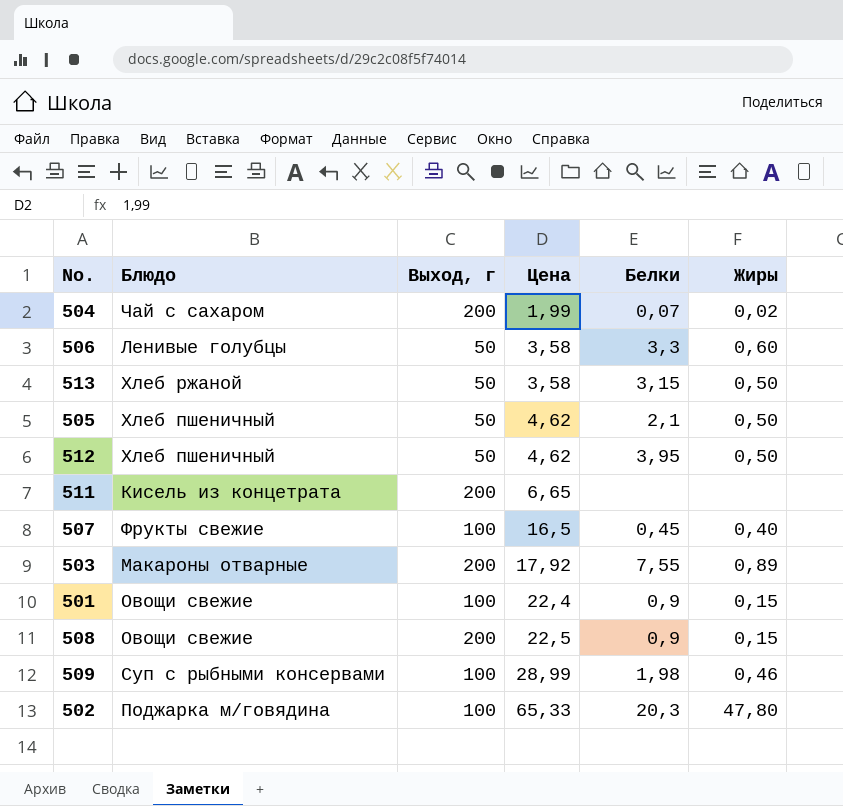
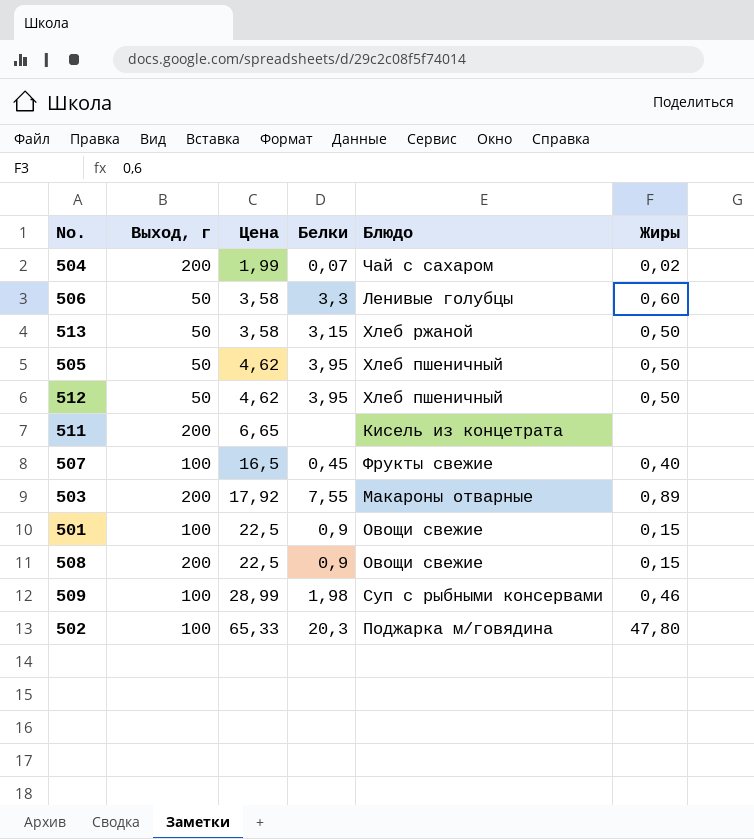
column Блюдо | position: 2 -> 5
505 | Белки: 2,1 -> 3,95
501 | Цена: 22,4 -> 22,5

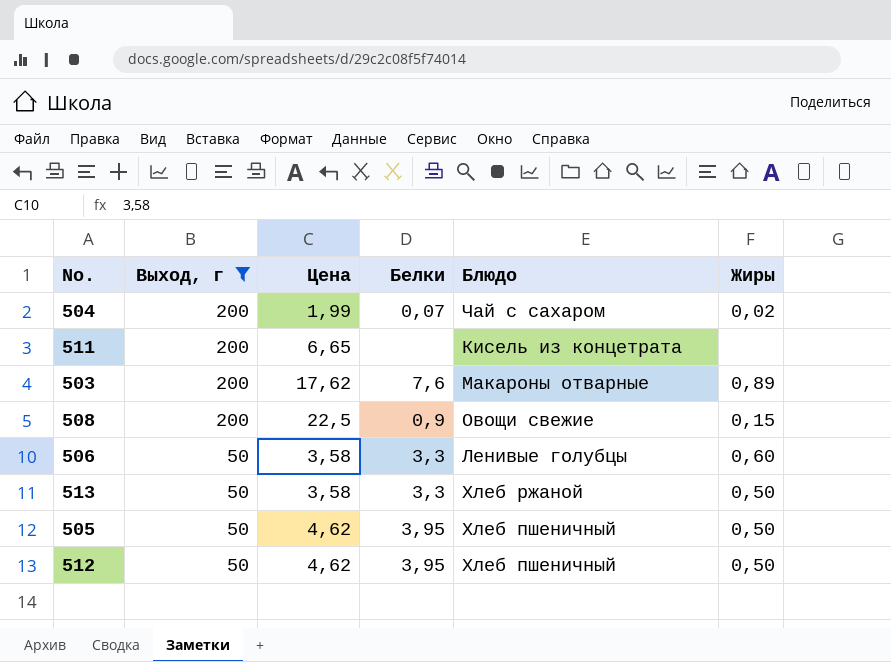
filter: none -> Выход, г != 100
row order: Цена ascending -> Выход, г descending
503 | Цена: 17,92 -> 17,62
503 | Белки: 7,55 -> 7,6
513 | Белки: 3,15 -> 3,3

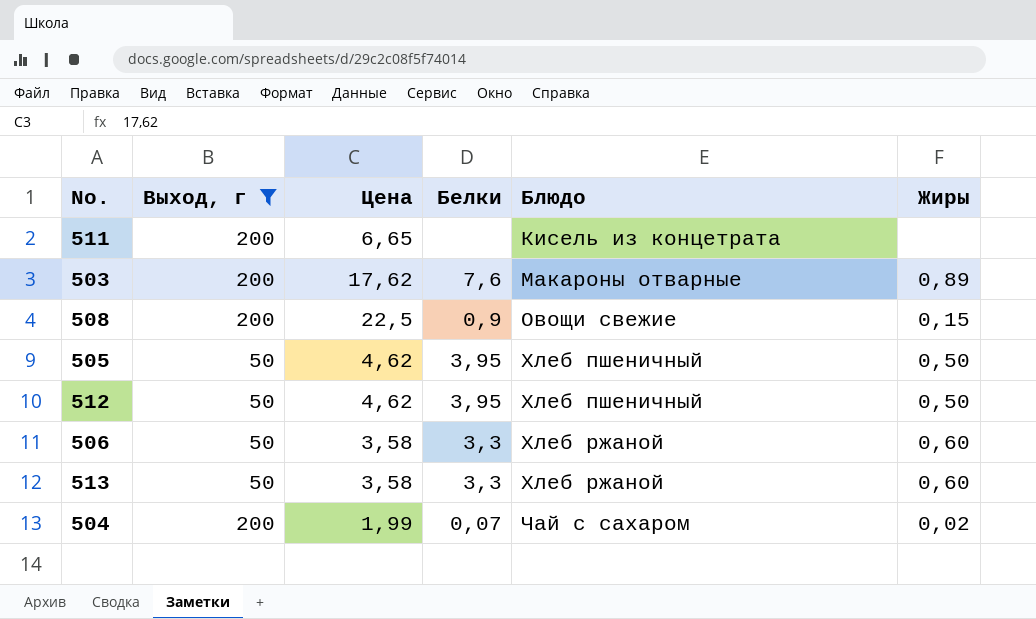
row order: Выход, г descending -> Блюдо ascending
506 | Блюдо: Ленивые голубцы -> Хлеб ржаной
513 | Жиры: 0,50 -> 0,60

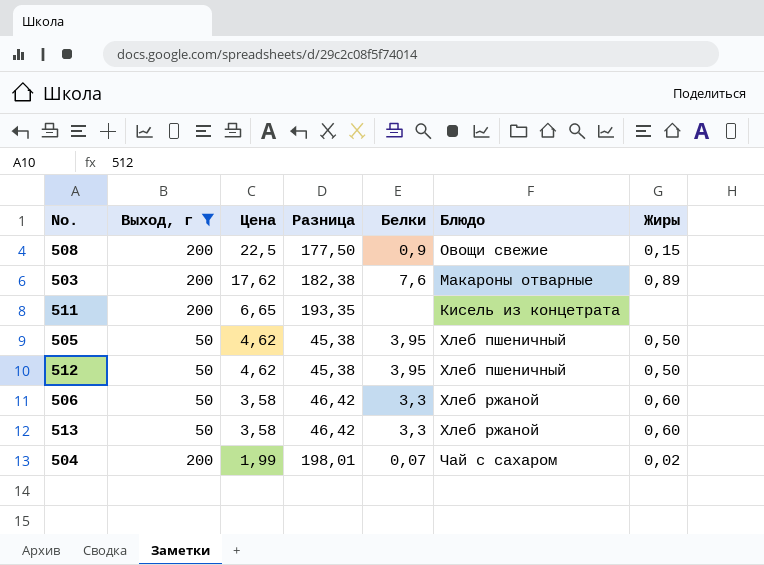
row order: Блюдо ascending -> Цена descending
column Разница | formula: none -> [Выход, г] - [Цена]

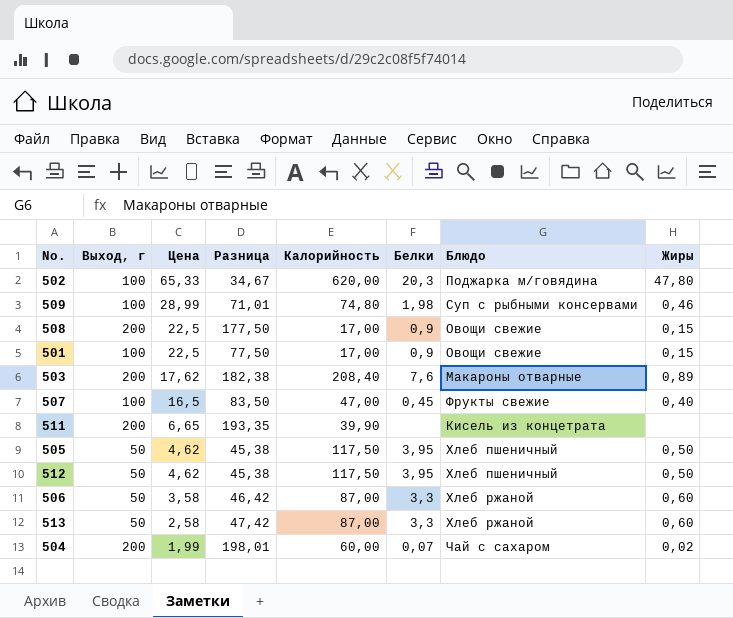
filter: Выход, г != 100 -> none
column Калорийность | position: none -> 5
513 | Цена: 3,58 -> 2,58
513 | Разница: 46,42 -> 47,42

